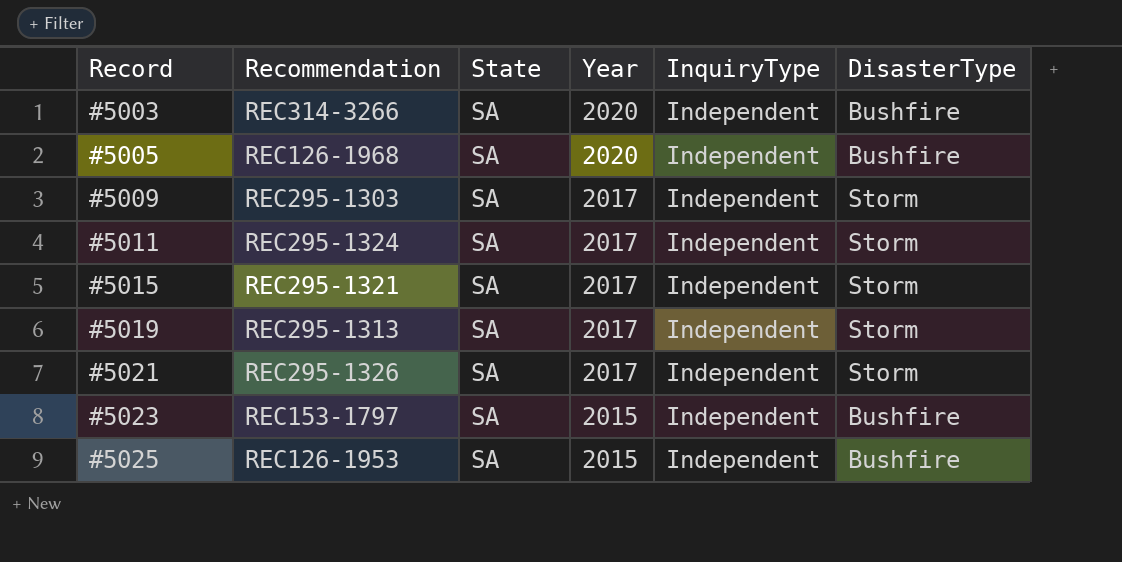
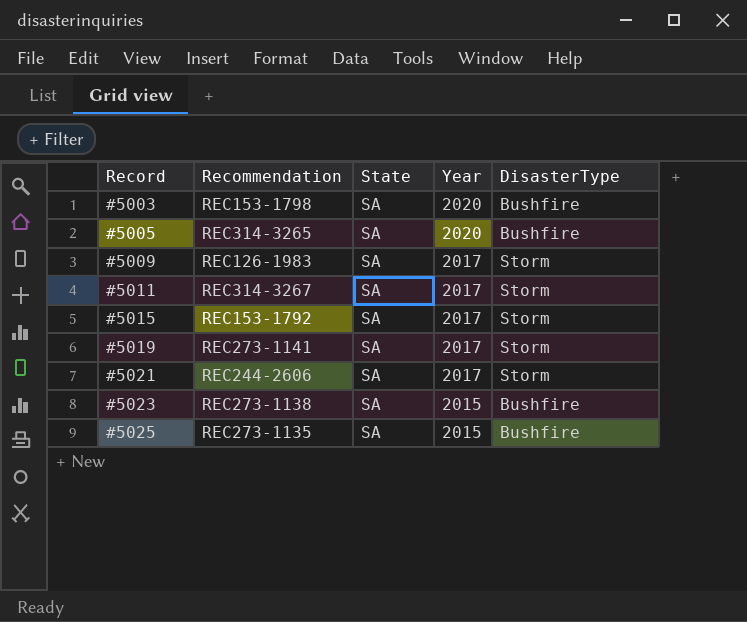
column InquiryType | position: 5 -> none
#5003 | Recommendation: REC314-3266 -> REC153-1798
#5005 | Recommendation: REC126-1968 -> REC314-3265
#5009 | Recommendation: REC295-1303 -> REC126-1983
#5011 | Recommendation: REC295-1324 -> REC314-3267
#5015 | Recommendation: REC295-1321 -> REC153-1792
#5019 | Recommendation: REC295-1313 -> REC273-1141
#5021 | Recommendation: REC295-1326 -> REC244-2606
#5023 | Recommendation: REC153-1797 -> REC273-1138
#5025 | Recommendation: REC126-1953 -> REC273-1135

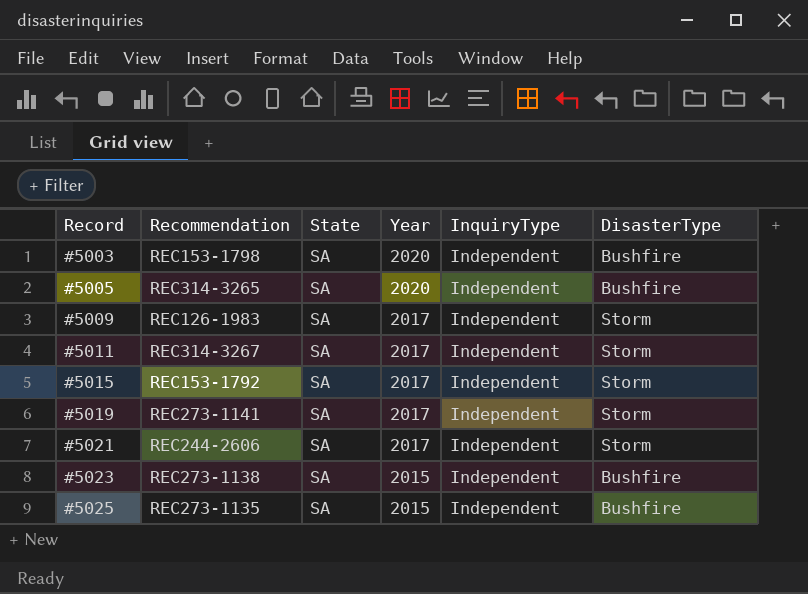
column InquiryType | position: none -> 5

